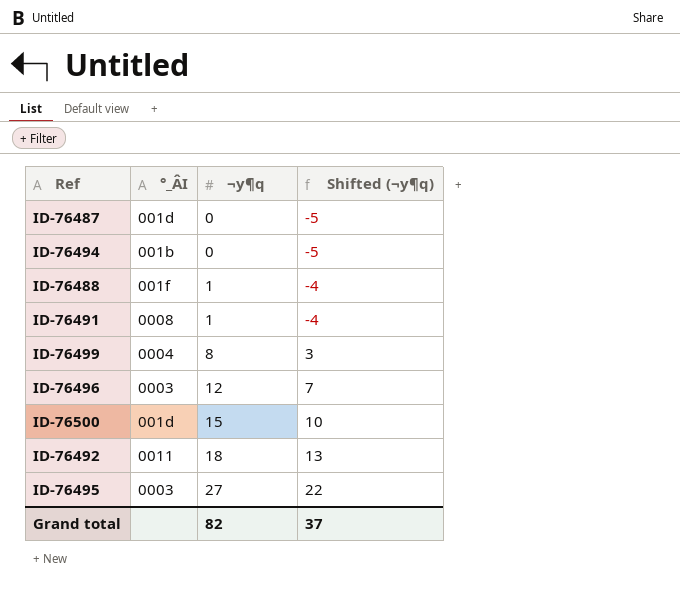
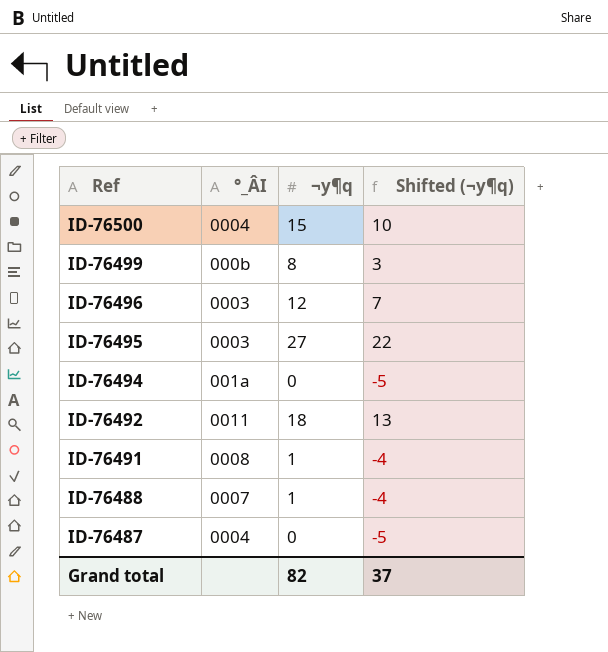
row order: ¬y¶q ascending -> Ref descending
ID-76500 | °_ÂI: 001d -> 0004
ID-76499 | °_ÂI: 0004 -> 000b
ID-76494 | °_ÂI: 001b -> 001a
ID-76488 | °_ÂI: 001f -> 0007
ID-76487 | °_ÂI: 001d -> 0004

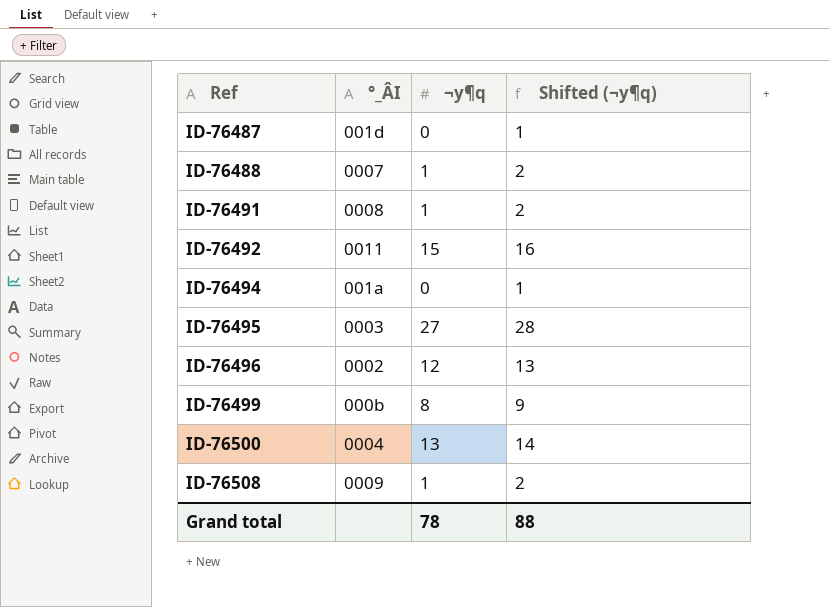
row order: Ref descending -> Ref ascending
column Shifted (¬y¶q) | formula: [¬y¶q] - 5 -> [¬y¶q] + 1
ID-76487 | °_ÂI: 0004 -> 001d
ID-76492 | ¬y¶q: 18 -> 15
ID-76496 | °_ÂI: 0003 -> 0002
ID-76500 | ¬y¶q: 15 -> 13
row ID-76508: none -> 0009 | 1 | 2
Grand total | ¬y¶q: 82 -> 78
Grand total | Shifted (¬y¶q): 37 -> 88

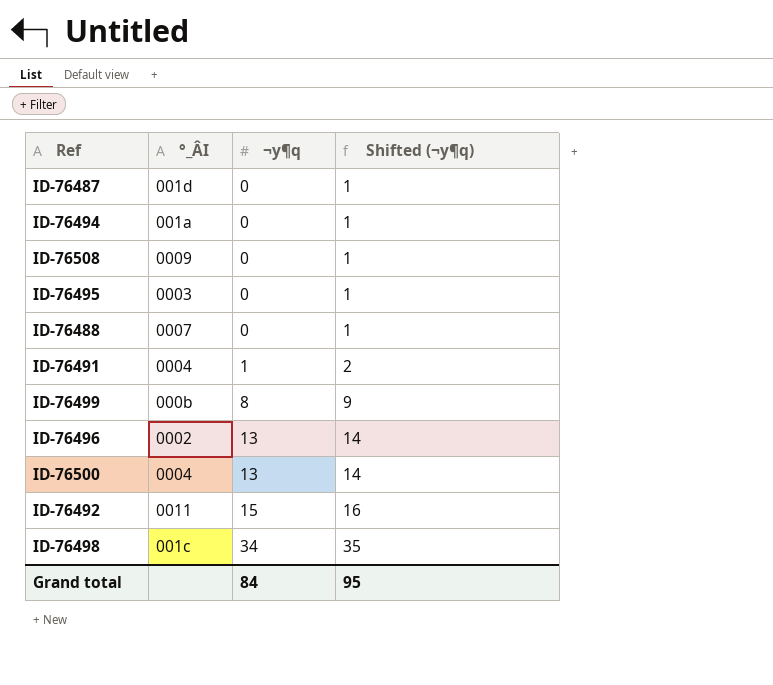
row order: Ref ascending -> ¬y¶q ascending
ID-76508 | ¬y¶q: 1 -> 0
ID-76508 | Shifted (¬y¶q): 2 -> 1
ID-76495 | ¬y¶q: 27 -> 0
ID-76495 | Shifted (¬y¶q): 28 -> 1
ID-76488 | ¬y¶q: 1 -> 0
ID-76488 | Shifted (¬y¶q): 2 -> 1
ID-76491 | °_ÂI: 0008 -> 0004
ID-76496 | ¬y¶q: 12 -> 13
ID-76496 | Shifted (¬y¶q): 13 -> 14
row ID-76498: none -> 001c | 34 | 35
Grand total | ¬y¶q: 78 -> 84
Grand total | Shifted (¬y¶q): 88 -> 95

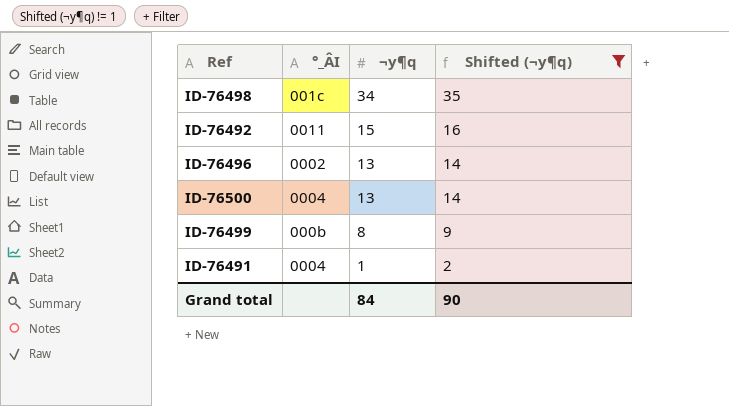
filter: none -> Shifted (¬y¶q) != 1
row order: ¬y¶q ascending -> ¬y¶q descending
Grand total | Shifted (¬y¶q): 95 -> 90

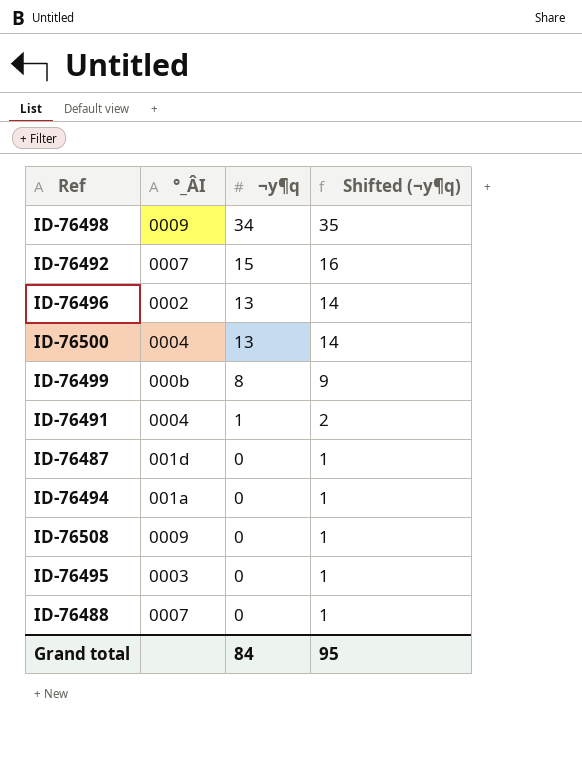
filter: Shifted (¬y¶q) != 1 -> none
ID-76498 | °_ÂI: 001c -> 0009
ID-76492 | °_ÂI: 0011 -> 0007
Grand total | Shifted (¬y¶q): 90 -> 95

